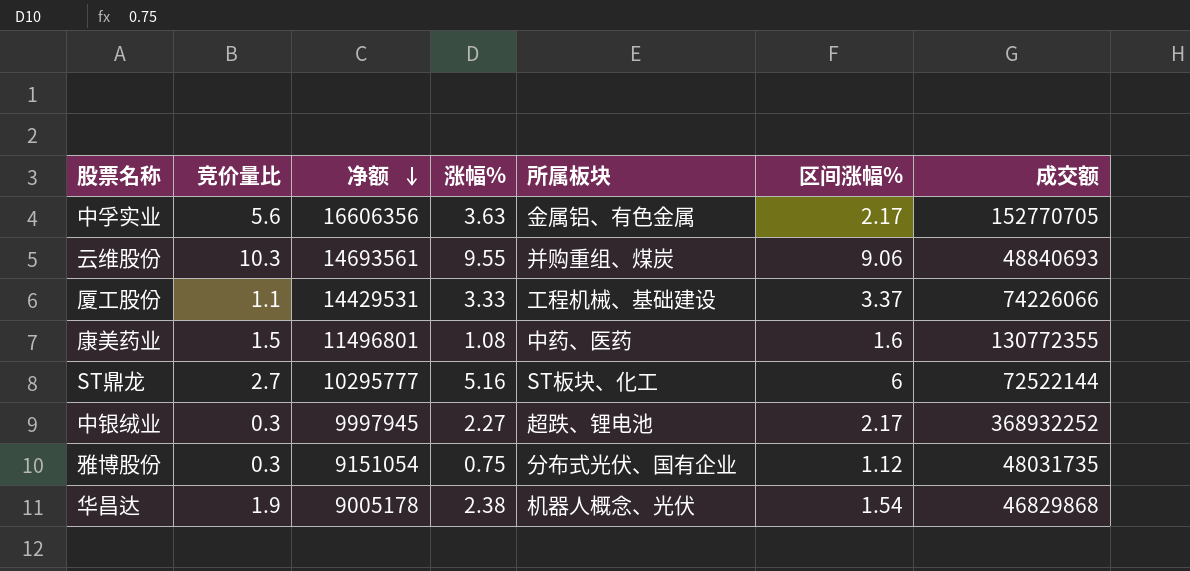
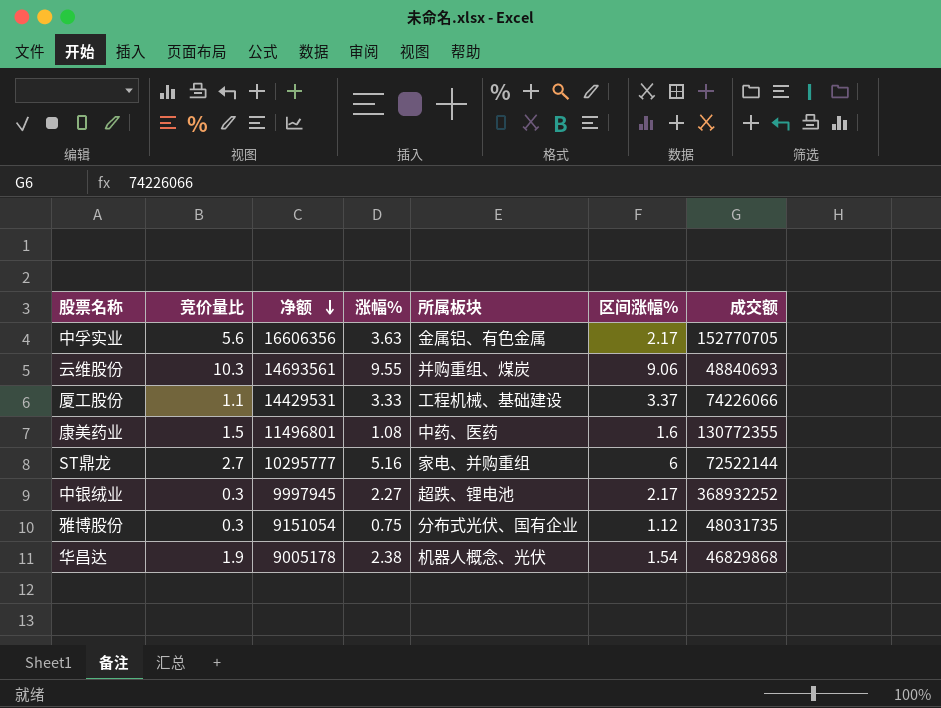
ST鼎龙 | 所属板块: ST板块、化工 -> 家电、并购重组

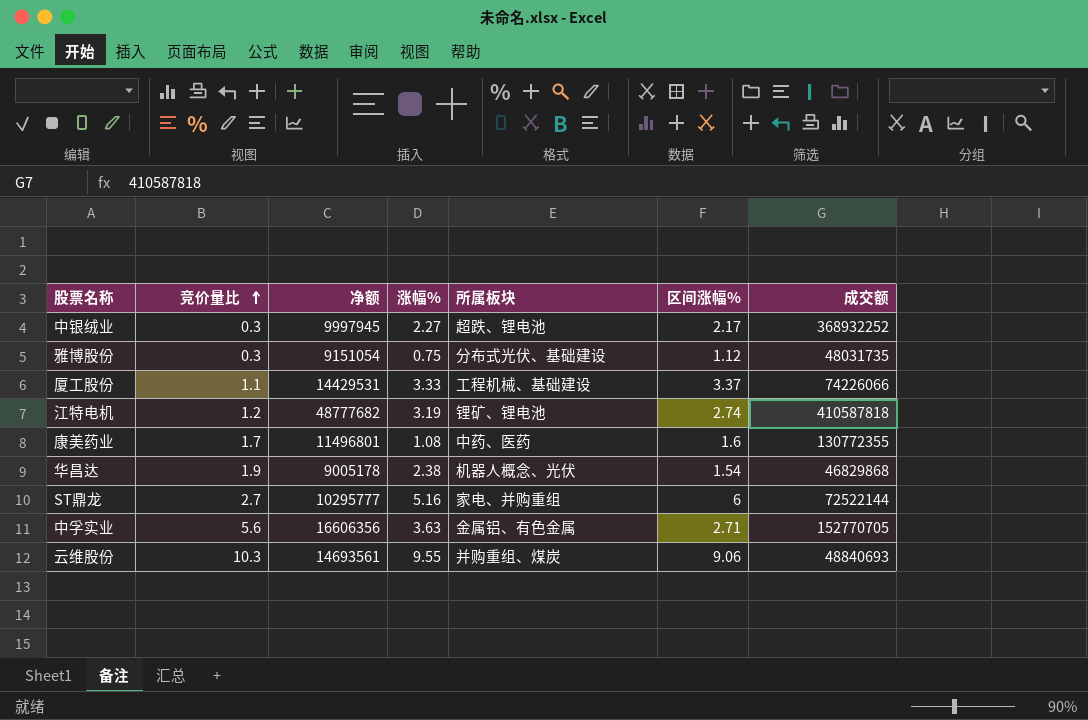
row order: 净额 descending -> 竞价量比 ascending
雅博股份 | 所属板块: 分布式光伏、国有企业 -> 分布式光伏、基础建设
row 江特电机: none -> 1.2 | 48777682 | 3.19 | 锂矿、锂电池 | 2.74 | 410587818
康美药业 | 竞价量比: 1.5 -> 1.7
中孚实业 | 区间涨幅%: 2.17 -> 2.71

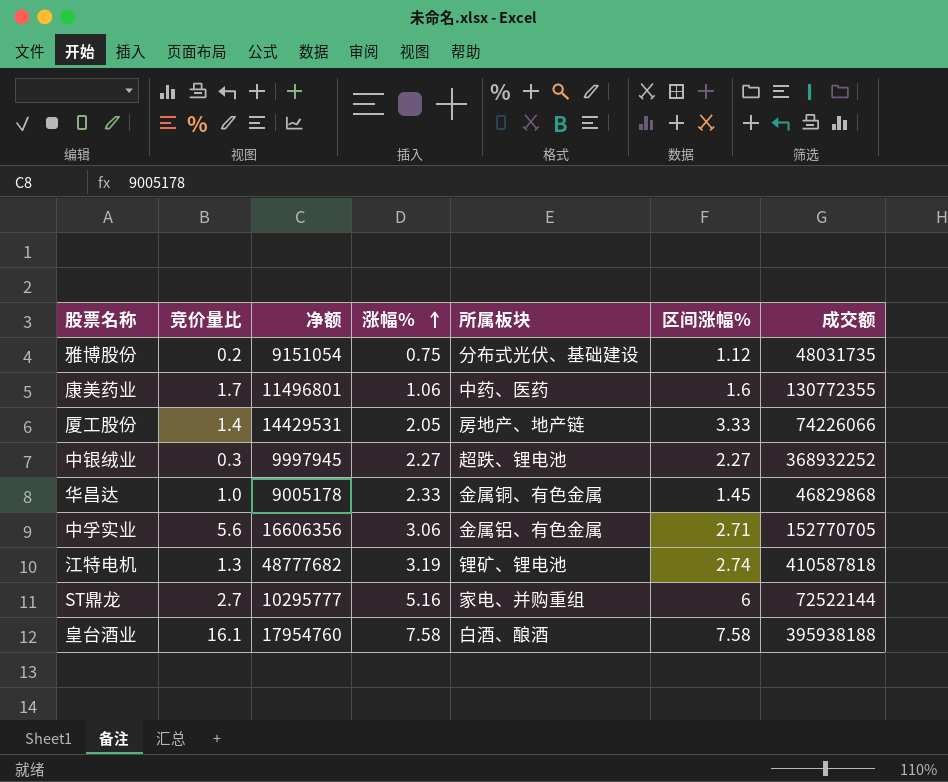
row order: 竞价量比 ascending -> 涨幅% ascending
row 云维股份: 10.3 | 14693561 | 9.55 | 并购重组、煤炭 | 9.06 | 48840693 -> none
雅博股份 | 竞价量比: 0.3 -> 0.2
康美药业 | 涨幅%: 1.08 -> 1.06
厦工股份 | 竞价量比: 1.1 -> 1.4
厦工股份 | 涨幅%: 3.33 -> 2.05
厦工股份 | 所属板块: 工程机械、基础建设 -> 房地产、地产链
厦工股份 | 区间涨幅%: 3.37 -> 3.33
中银绒业 | 区间涨幅%: 2.17 -> 2.27
华昌达 | 竞价量比: 1.9 -> 1.0
华昌达 | 涨幅%: 2.38 -> 2.33
华昌达 | 所属板块: 机器人概念、光伏 -> 金属铜、有色金属
华昌达 | 区间涨幅%: 1.54 -> 1.45
中孚实业 | 涨幅%: 3.63 -> 3.06
江特电机 | 竞价量比: 1.2 -> 1.3
row 皇台酒业: none -> 16.1 | 17954760 | 7.58 | 白酒、酿酒 | 7.58 | 395938188

